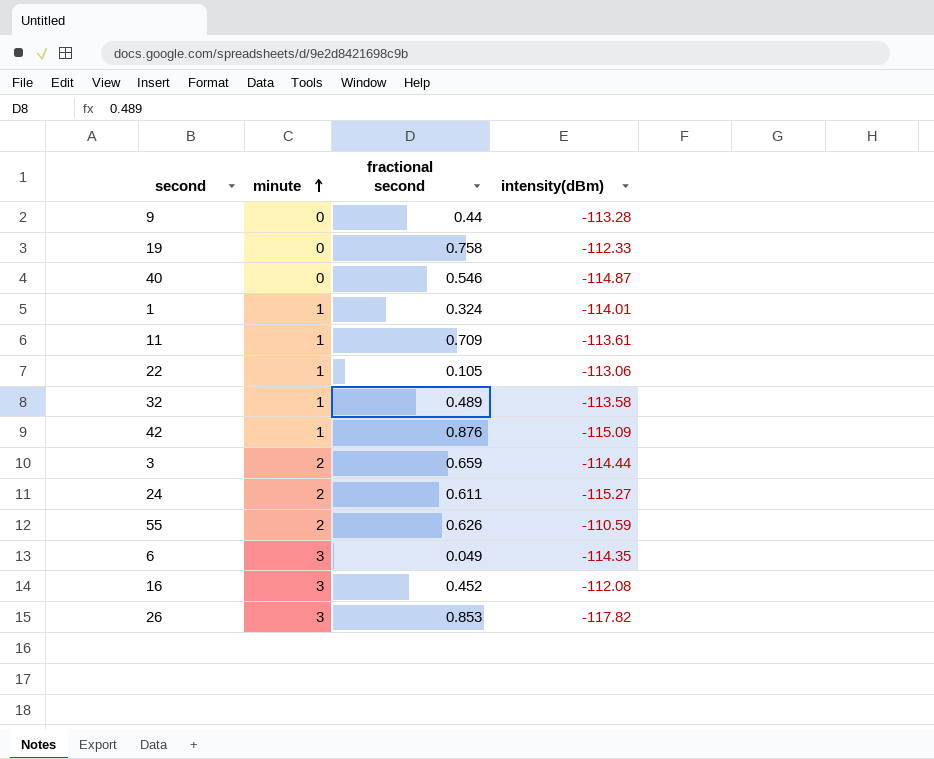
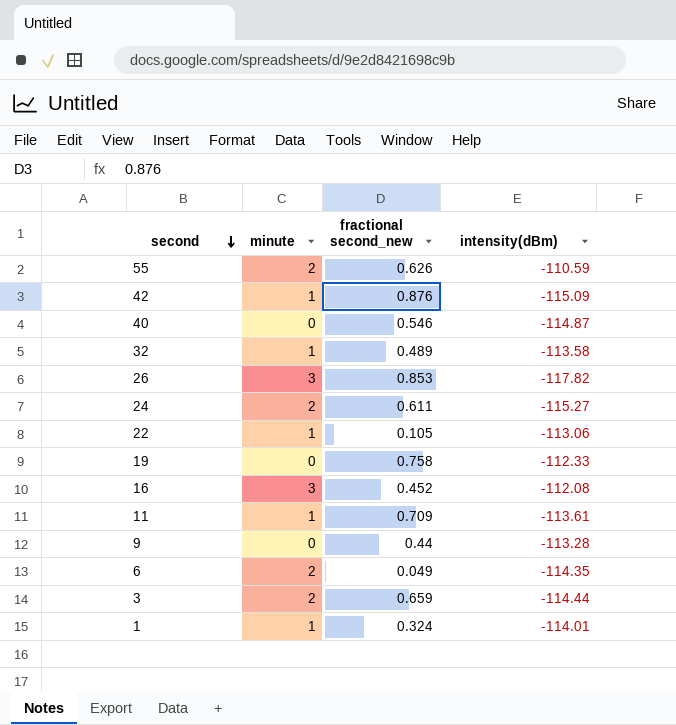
row order: minute ascending -> second descending
column name: fractional second -> fractional second_new
6 | minute: 3 -> 2

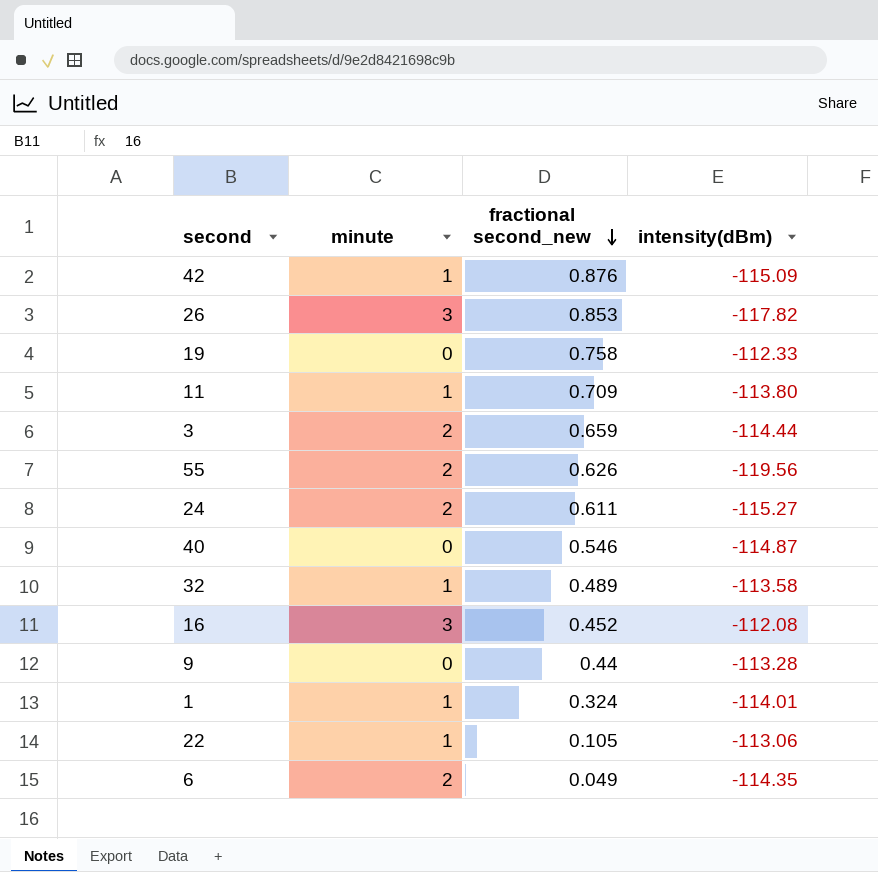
row order: second descending -> fractional second_new descending
11 | intensity(dBm): -113.61 -> -113.80
55 | intensity(dBm): -110.59 -> -119.56

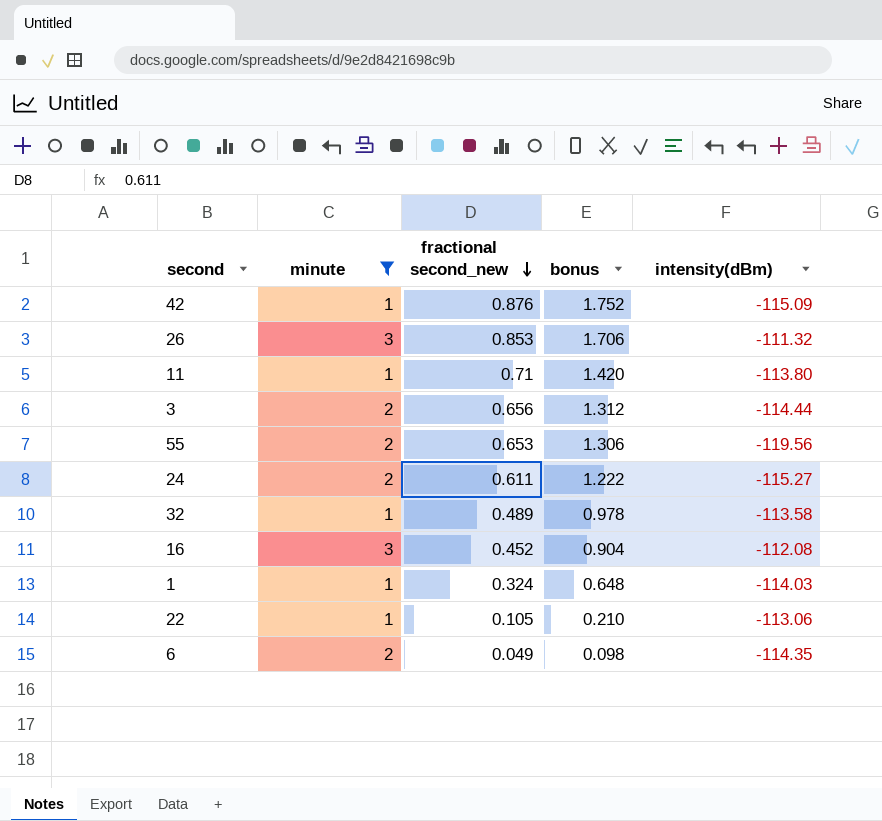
filter: none -> minute != 0
column bonus | formula: none -> [fractional second_new] * 2
26 | intensity(dBm): -117.82 -> -111.32
11 | fractional second_new: 0.709 -> 0.71
3 | fractional second_new: 0.659 -> 0.656
55 | fractional second_new: 0.626 -> 0.653
1 | intensity(dBm): -114.01 -> -114.03

